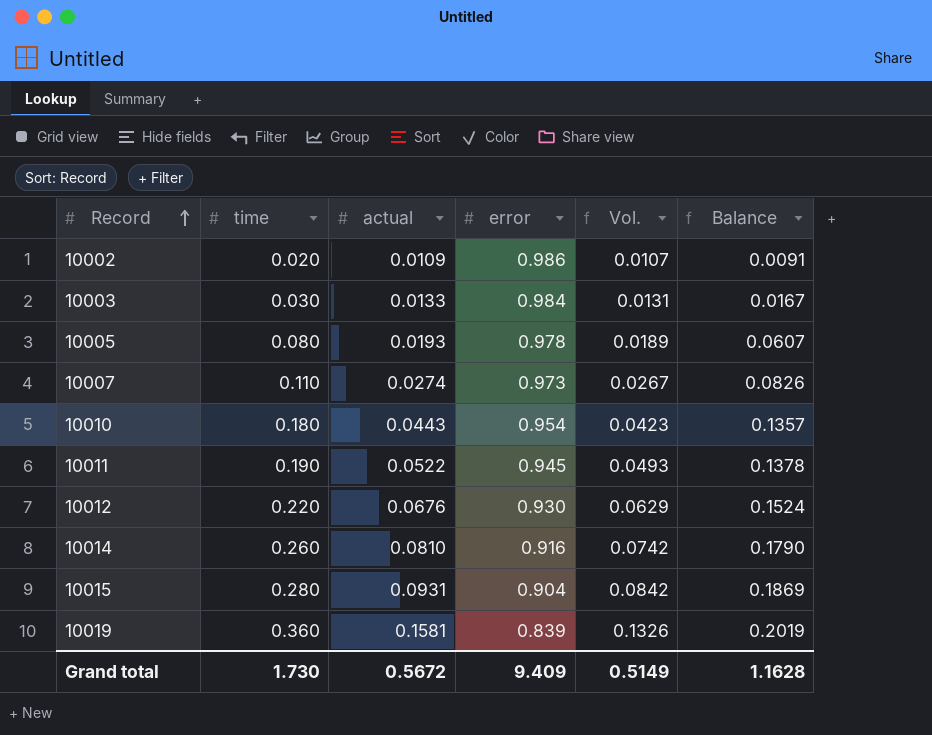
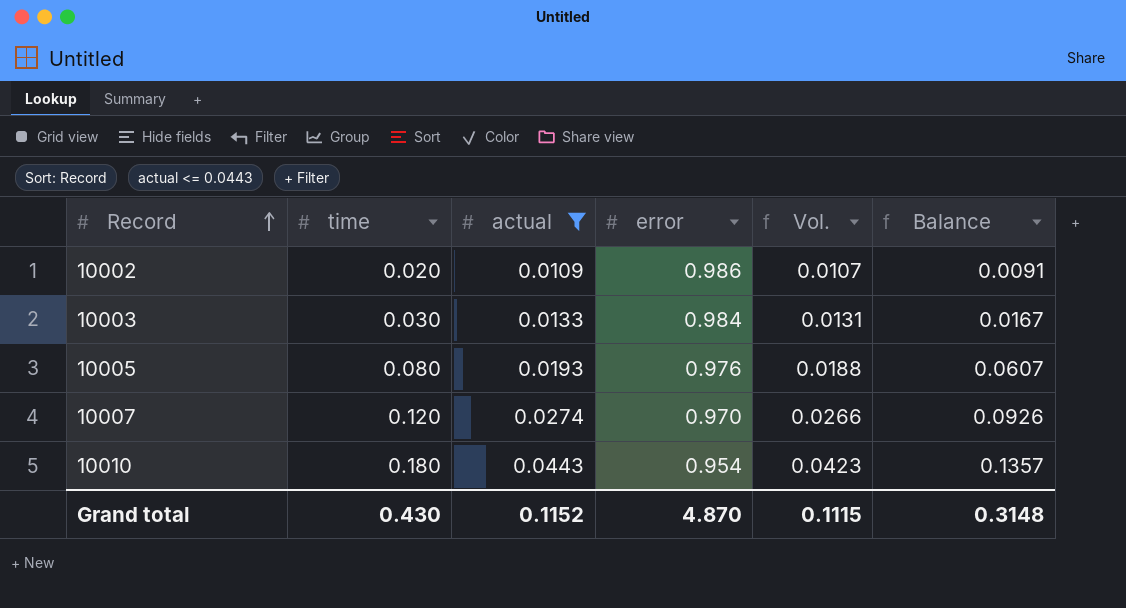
filter: none -> actual <= 0.0443
10005 | error: 0.978 -> 0.976
10005 | Vol.: 0.0189 -> 0.0188
10007 | time: 0.110 -> 0.120
10007 | error: 0.973 -> 0.970
10007 | Vol.: 0.0267 -> 0.0266
10007 | Balance: 0.0826 -> 0.0926
Grand total | time: 1.730 -> 0.430
Grand total | actual: 0.5672 -> 0.1152
Grand total | error: 9.409 -> 4.870
Grand total | Vol.: 0.5149 -> 0.1115
Grand total | Balance: 1.1628 -> 0.3148

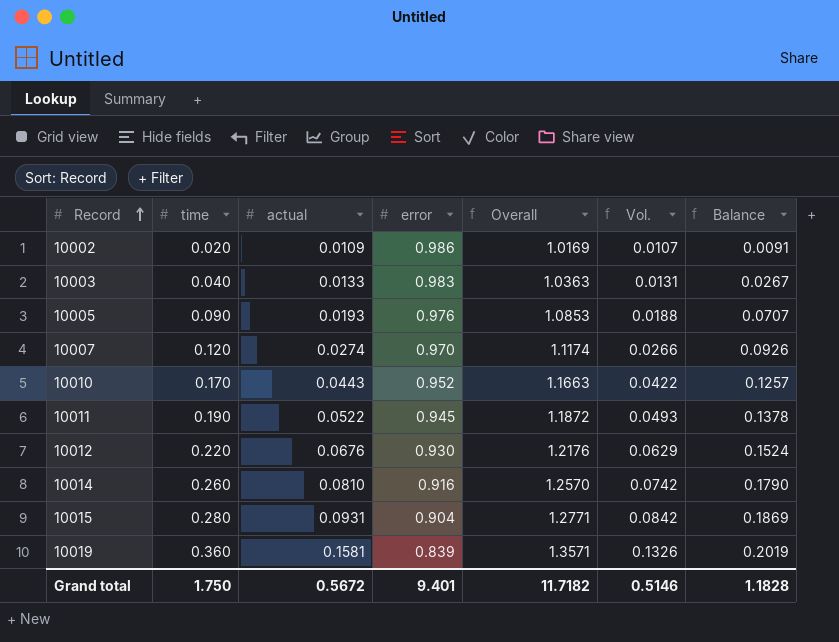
filter: actual <= 0.0443 -> none
column Overall | formula: none -> [time] + [actual] + [error]
10003 | time: 0.030 -> 0.040
10003 | error: 0.984 -> 0.983
10003 | Balance: 0.0167 -> 0.0267
10005 | time: 0.080 -> 0.090
10005 | Balance: 0.0607 -> 0.0707
10010 | time: 0.180 -> 0.170
10010 | error: 0.954 -> 0.952
10010 | Vol.: 0.0423 -> 0.0422
10010 | Balance: 0.1357 -> 0.1257
Grand total | time: 0.430 -> 1.750
Grand total | actual: 0.1152 -> 0.5672
Grand total | error: 4.870 -> 9.401
Grand total | Vol.: 0.1115 -> 0.5146
Grand total | Balance: 0.3148 -> 1.1828

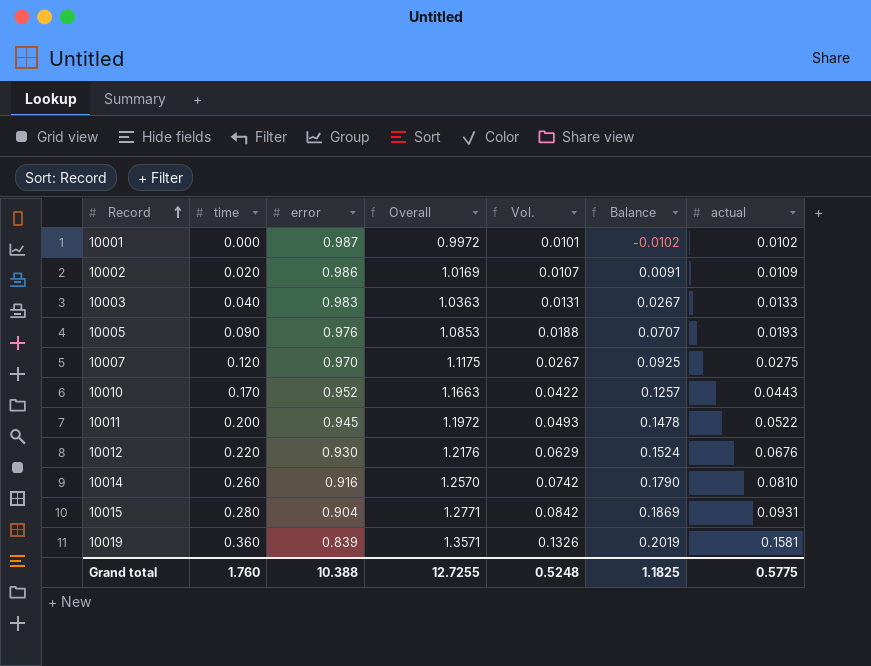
column actual | position: 3 -> 7
row 10001: none -> 0.000 | 0.987 | 0.9972 | 0.0101 | -0.0102 | 0.0102
10007 | Overall: 1.1174 -> 1.1175
10007 | Vol.: 0.0266 -> 0.0267
10007 | Balance: 0.0926 -> 0.0925
10007 | actual: 0.0274 -> 0.0275
10011 | time: 0.190 -> 0.200
10011 | Overall: 1.1872 -> 1.1972
10011 | Balance: 0.1378 -> 0.1478
Grand total | time: 1.750 -> 1.760
Grand total | error: 9.401 -> 10.388
Grand total | Overall: 11.7182 -> 12.7255
Grand total | Vol.: 0.5146 -> 0.5248
Grand total | Balance: 1.1828 -> 1.1825
Grand total | actual: 0.5672 -> 0.5775

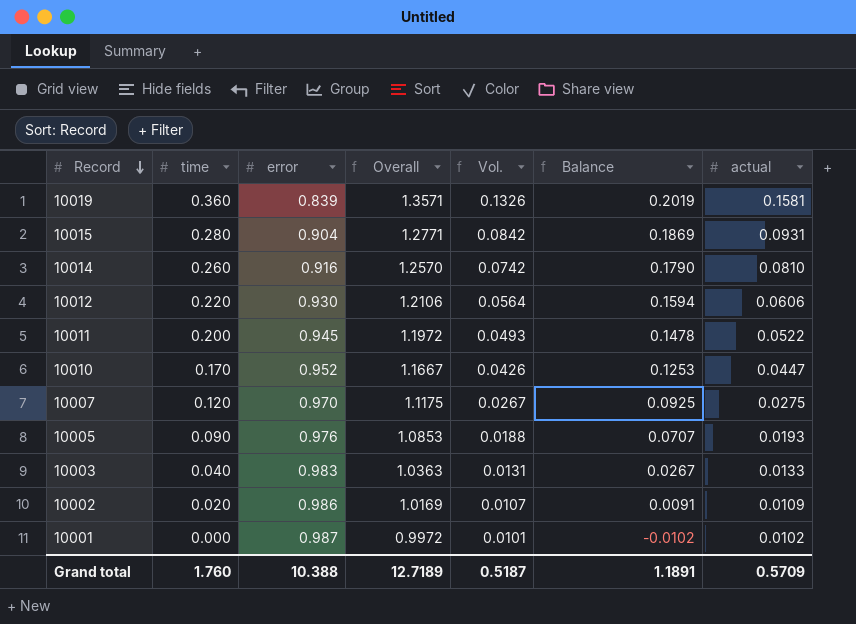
row order: Record ascending -> Record descending
10012 | Overall: 1.2176 -> 1.2106
10012 | Vol.: 0.0629 -> 0.0564
10012 | Balance: 0.1524 -> 0.1594
10012 | actual: 0.0676 -> 0.0606
10010 | Overall: 1.1663 -> 1.1667
10010 | Vol.: 0.0422 -> 0.0426
10010 | Balance: 0.1257 -> 0.1253
10010 | actual: 0.0443 -> 0.0447
Grand total | Overall: 12.7255 -> 12.7189
Grand total | Vol.: 0.5248 -> 0.5187
Grand total | Balance: 1.1825 -> 1.1891
Grand total | actual: 0.5775 -> 0.5709

